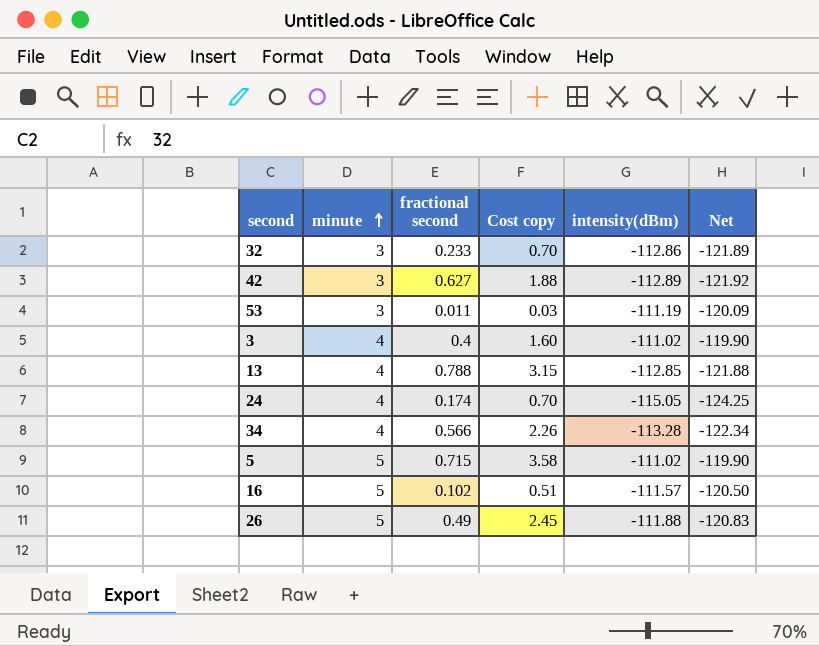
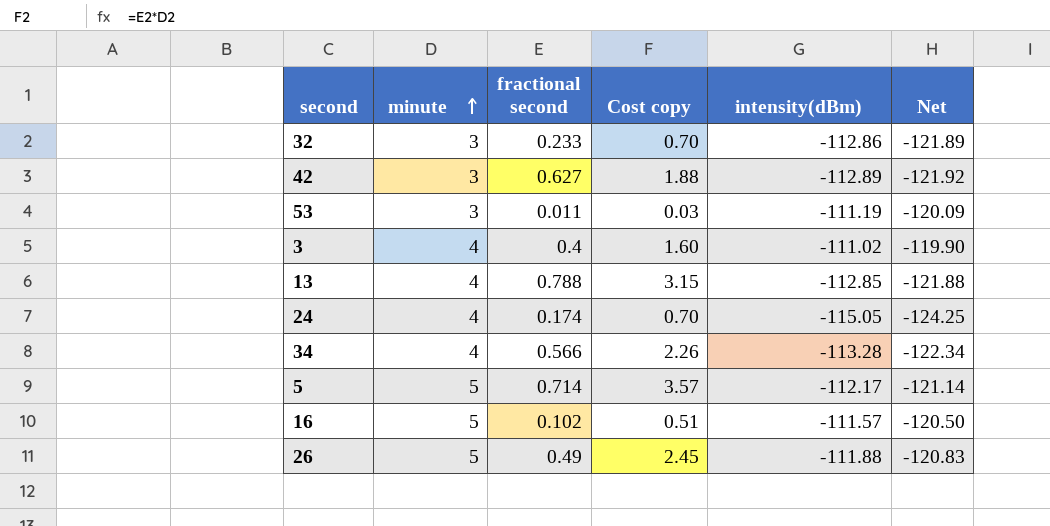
5 | fractional second: 0.715 -> 0.714
5 | Cost copy: 3.58 -> 3.57
5 | intensity(dBm): -111.02 -> -112.17
5 | Net: -119.90 -> -121.14

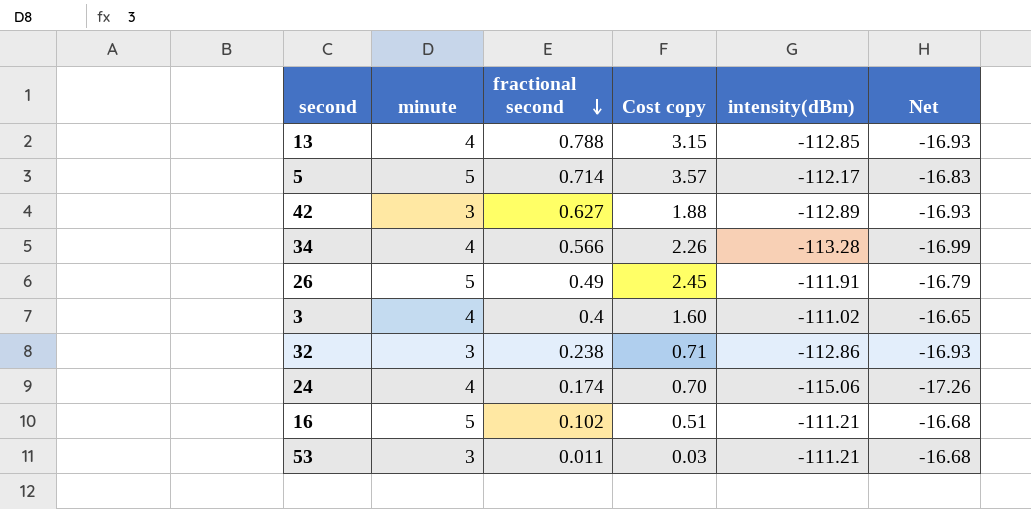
row order: minute ascending -> fractional second descending
column Net | formula: [intensity(dBm)] * 1.08 -> [intensity(dBm)] * 0.15
26 | intensity(dBm): -111.88 -> -111.91
32 | fractional second: 0.233 -> 0.238
32 | Cost copy: 0.70 -> 0.71
24 | intensity(dBm): -115.05 -> -115.06
16 | intensity(dBm): -111.57 -> -111.21
53 | intensity(dBm): -111.19 -> -111.21

